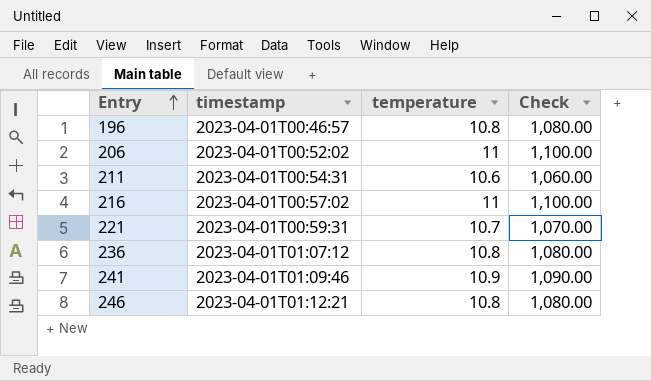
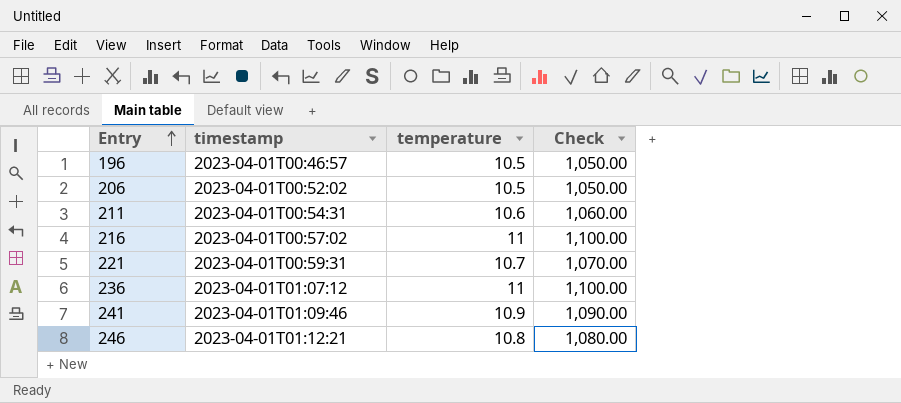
196 | temperature: 10.8 -> 10.5
196 | Check: 1,080.00 -> 1,050.00
206 | temperature: 11 -> 10.5
206 | Check: 1,100.00 -> 1,050.00
236 | temperature: 10.8 -> 11
236 | Check: 1,080.00 -> 1,100.00

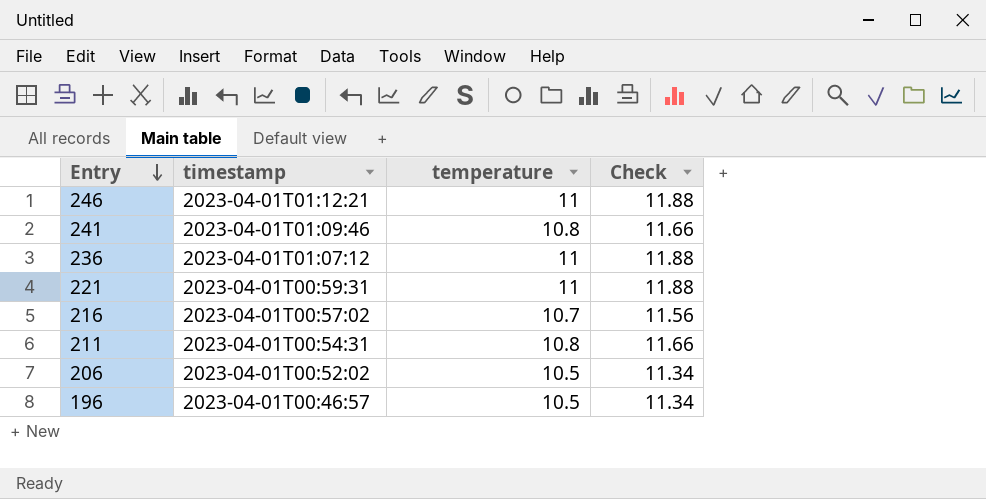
row order: Entry ascending -> Entry descending
column Check | formula: [temperature] * 100 -> [temperature] * 1.08
246 | temperature: 10.8 -> 11
241 | temperature: 10.9 -> 10.8
221 | temperature: 10.7 -> 11
216 | temperature: 11 -> 10.7
211 | temperature: 10.6 -> 10.8

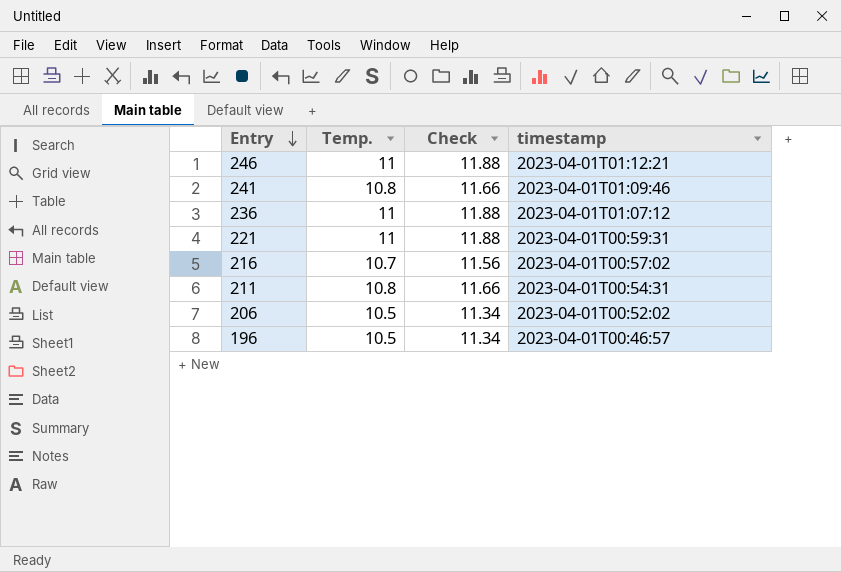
column name: temperature -> Temp.
column timestamp | position: 2 -> 4

